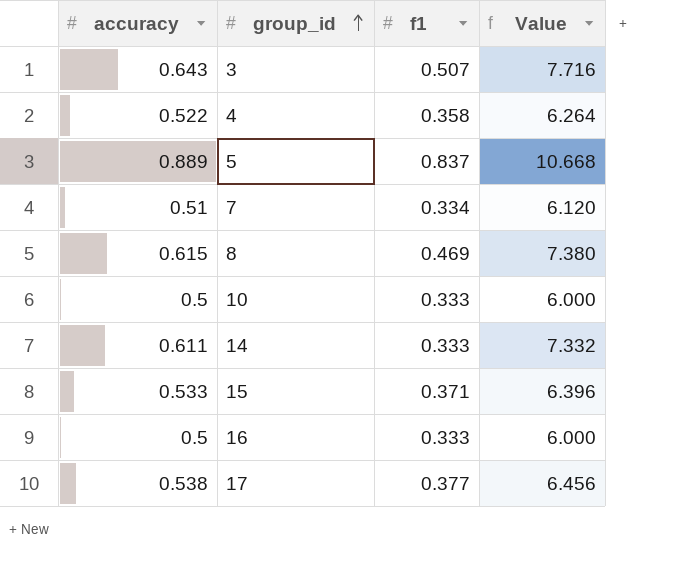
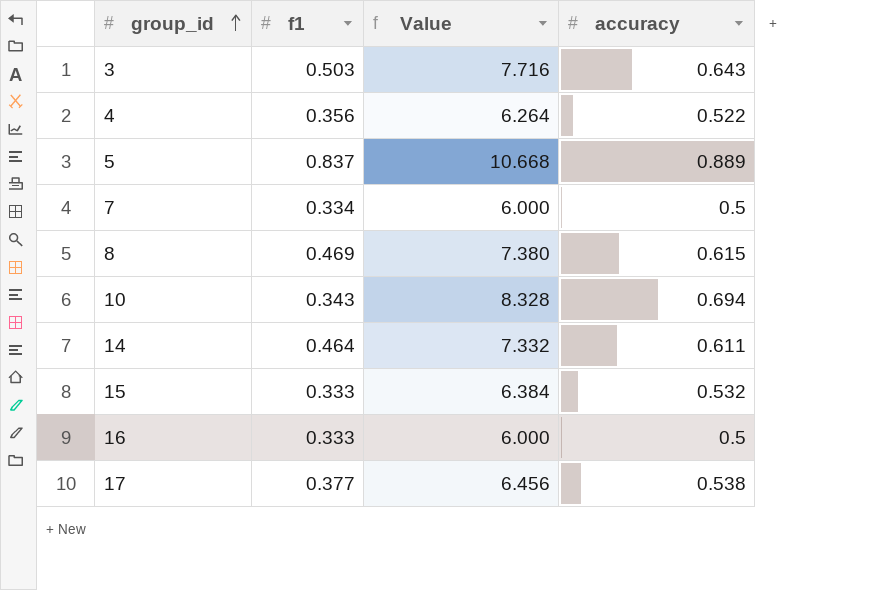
column accuracy | position: 1 -> 4
3 | f1: 0.507 -> 0.503
4 | f1: 0.358 -> 0.356
7 | Value: 6.120 -> 6.000
7 | accuracy: 0.51 -> 0.5
10 | f1: 0.333 -> 0.343
10 | Value: 6.000 -> 8.328
10 | accuracy: 0.5 -> 0.694
14 | f1: 0.333 -> 0.464
15 | f1: 0.371 -> 0.333
15 | Value: 6.396 -> 6.384
15 | accuracy: 0.533 -> 0.532

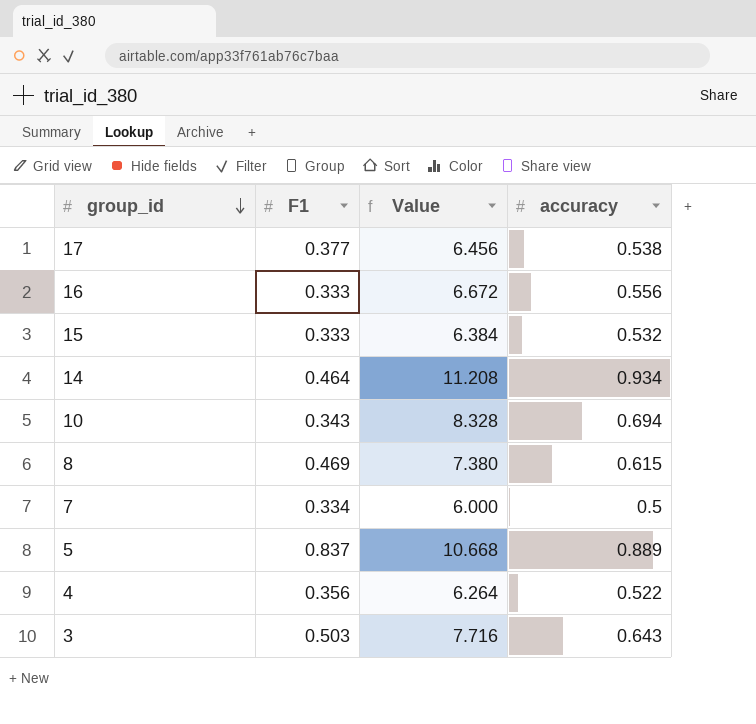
row order: group_id ascending -> group_id descending
column name: f1 -> F1
16 | Value: 6.000 -> 6.672
16 | accuracy: 0.5 -> 0.556
14 | Value: 7.332 -> 11.208
14 | accuracy: 0.611 -> 0.934

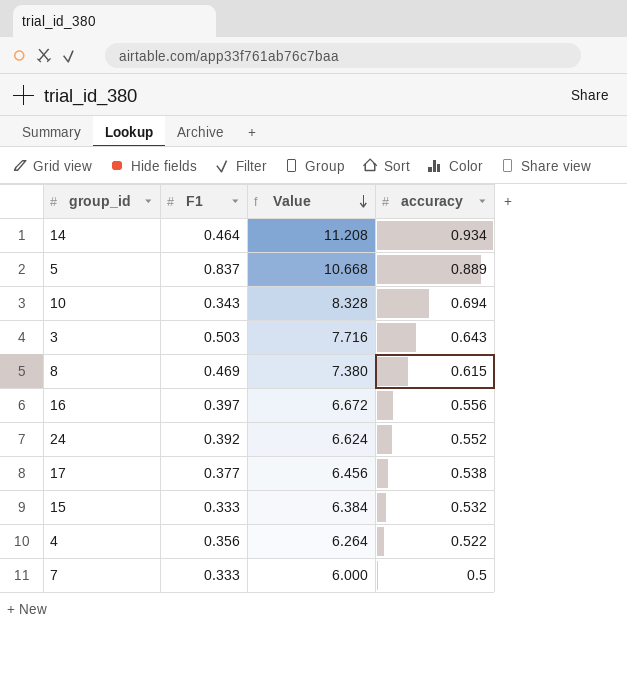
row order: group_id descending -> Value descending
16 | F1: 0.333 -> 0.397
row 24: none -> 0.392 | 6.624 | 0.552
7 | F1: 0.334 -> 0.333

